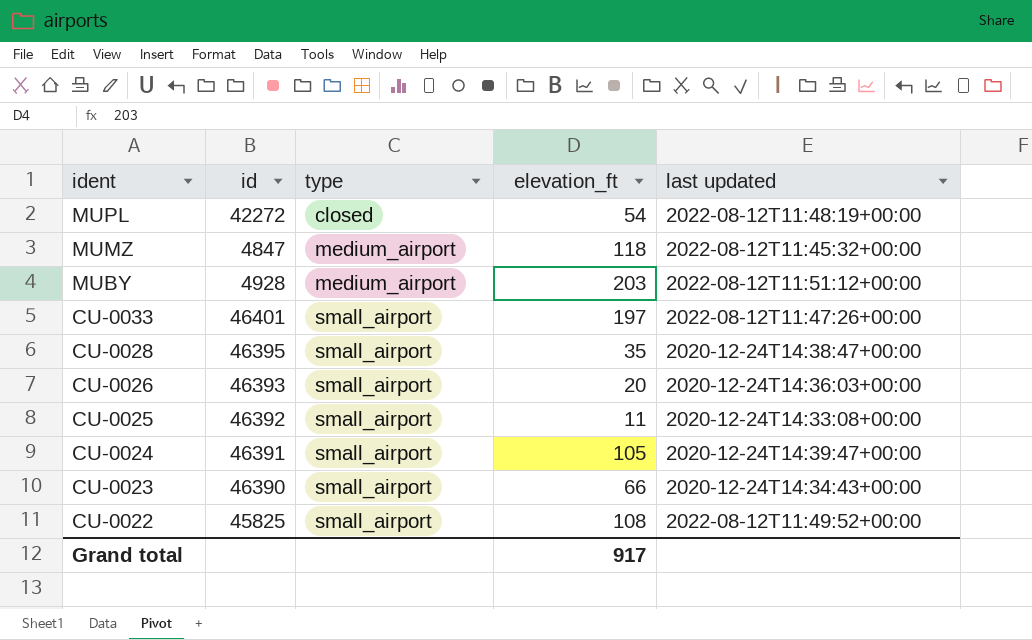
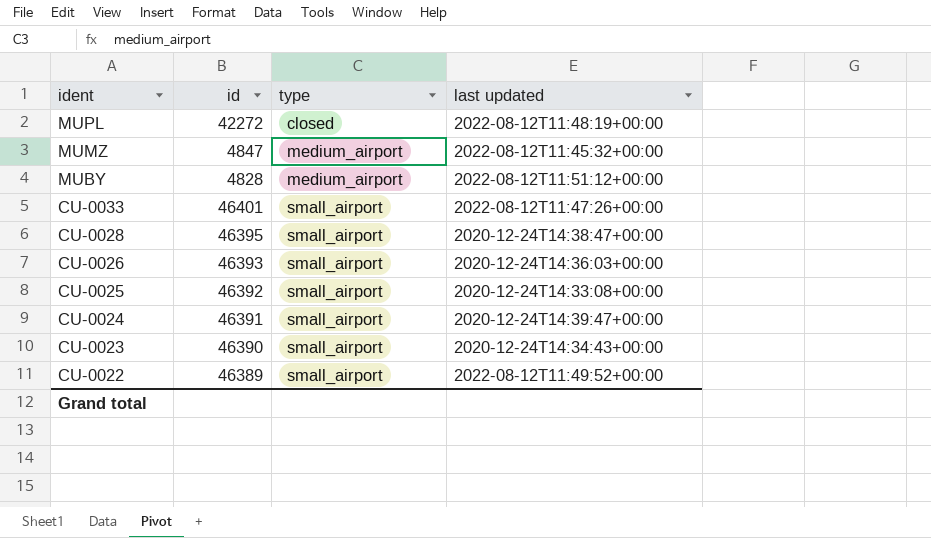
column elevation_ft | position: 4 -> none
MUBY | id: 4928 -> 4828
CU-0022 | id: 45825 -> 46389

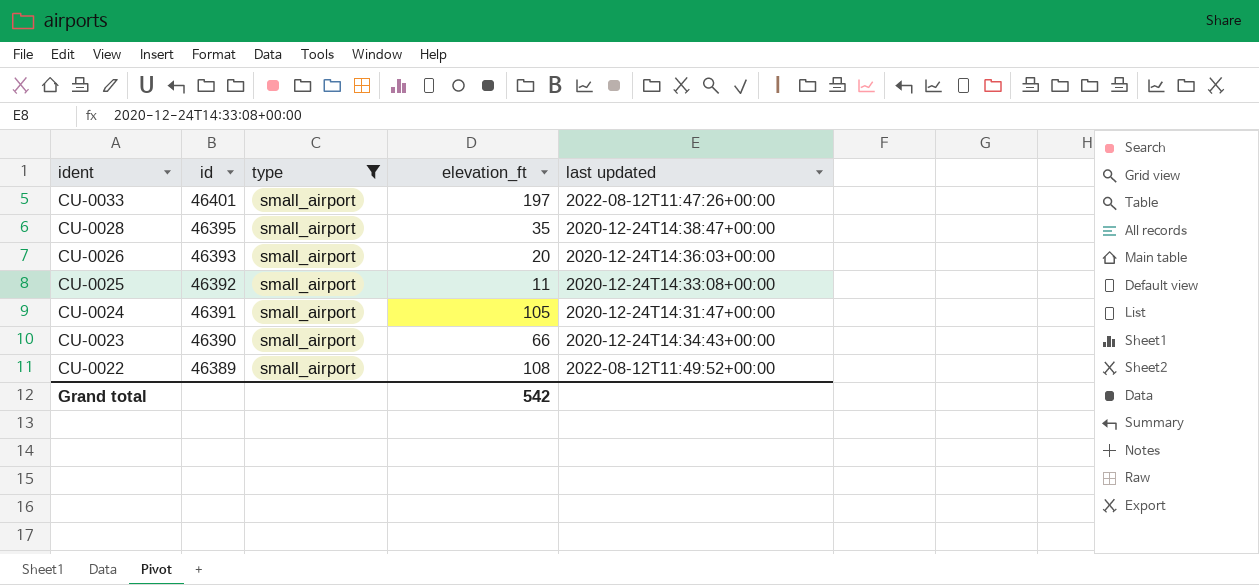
filter: none -> type = small_airport
column elevation_ft | position: none -> 4
CU-0024 | last updated: 2020-12-24T14:39:47+00:00 -> 2020-12-24T14:31:47+00:00

